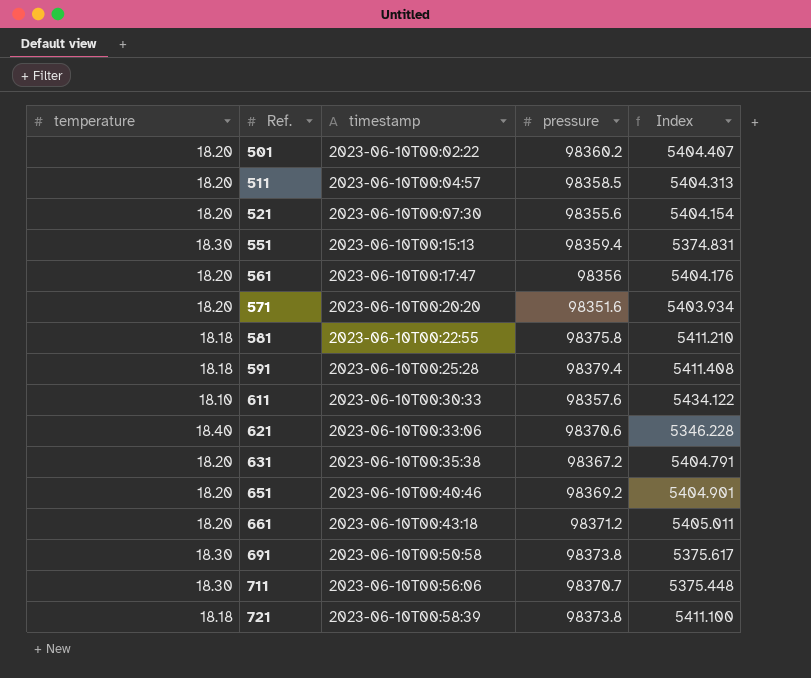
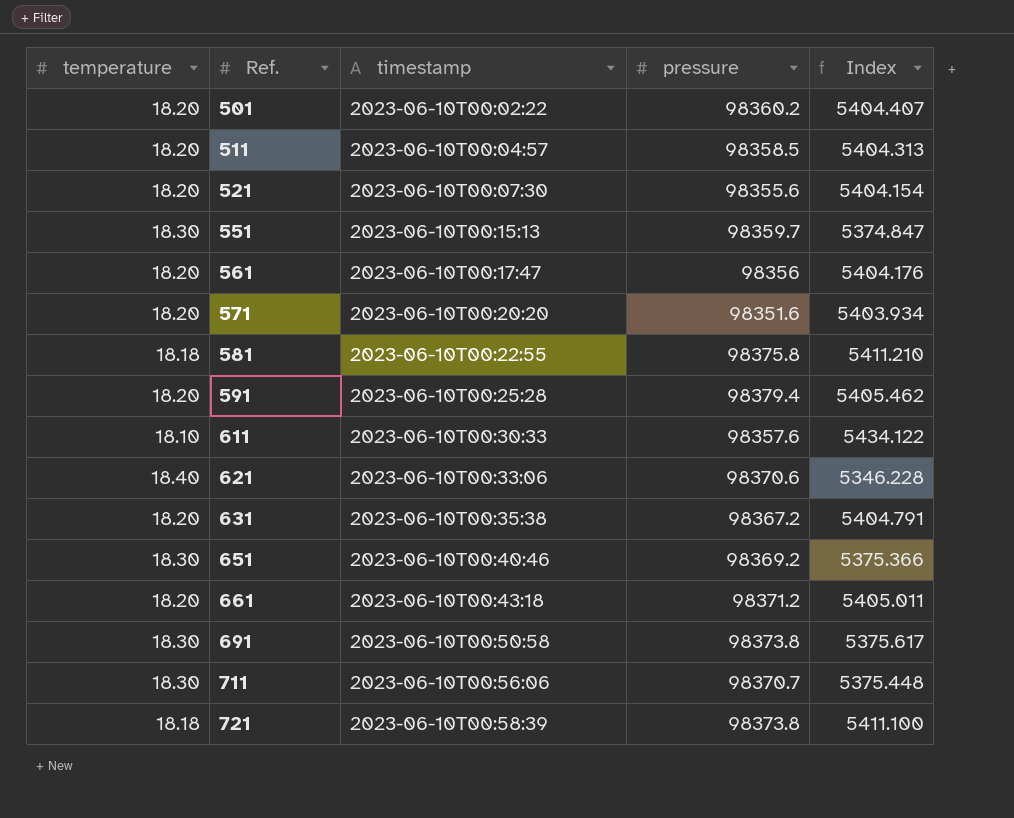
551 | pressure: 98359.4 -> 98359.7
551 | Index: 5374.831 -> 5374.847
591 | temperature: 18.18 -> 18.20
591 | Index: 5411.408 -> 5405.462
651 | temperature: 18.20 -> 18.30
651 | Index: 5404.901 -> 5375.366

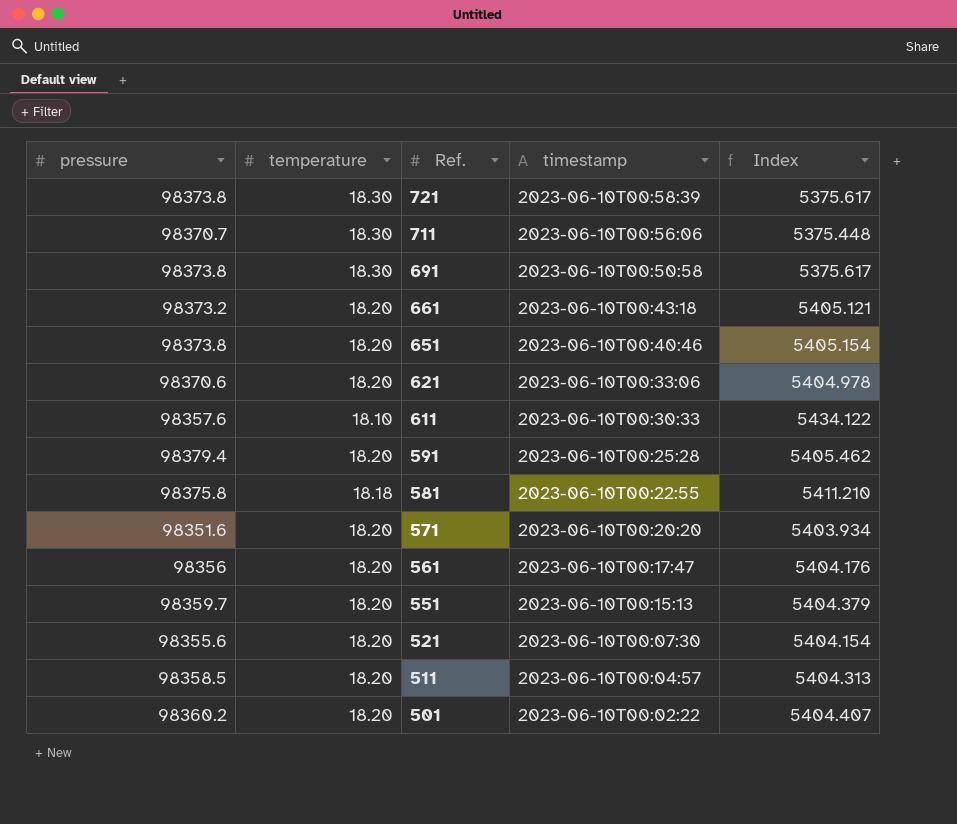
row order: Ref. ascending -> Ref. descending
column pressure | position: 4 -> 1
row 631: 18.20 | 2023-06-10T00:35:38 | 98367.2 | 5404.791 -> none
721 | temperature: 18.18 -> 18.30
721 | Index: 5411.100 -> 5375.617
661 | pressure: 98371.2 -> 98373.2
661 | Index: 5405.011 -> 5405.121
651 | pressure: 98369.2 -> 98373.8
651 | temperature: 18.30 -> 18.20
651 | Index: 5375.366 -> 5405.154
621 | temperature: 18.40 -> 18.20
621 | Index: 5346.228 -> 5404.978
551 | temperature: 18.30 -> 18.20
551 | Index: 5374.847 -> 5404.379

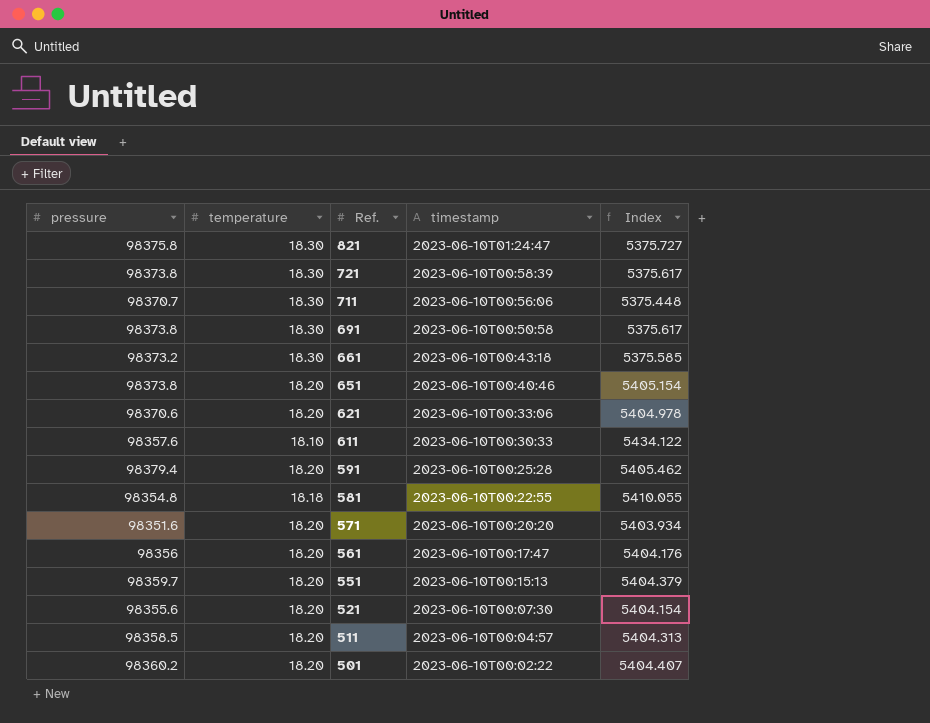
row 821: none -> 98375.8 | 18.30 | 2023-06-10T01:24:47 | 5375.727
661 | temperature: 18.20 -> 18.30
661 | Index: 5405.121 -> 5375.585
581 | pressure: 98375.8 -> 98354.8
581 | Index: 5411.210 -> 5410.055

